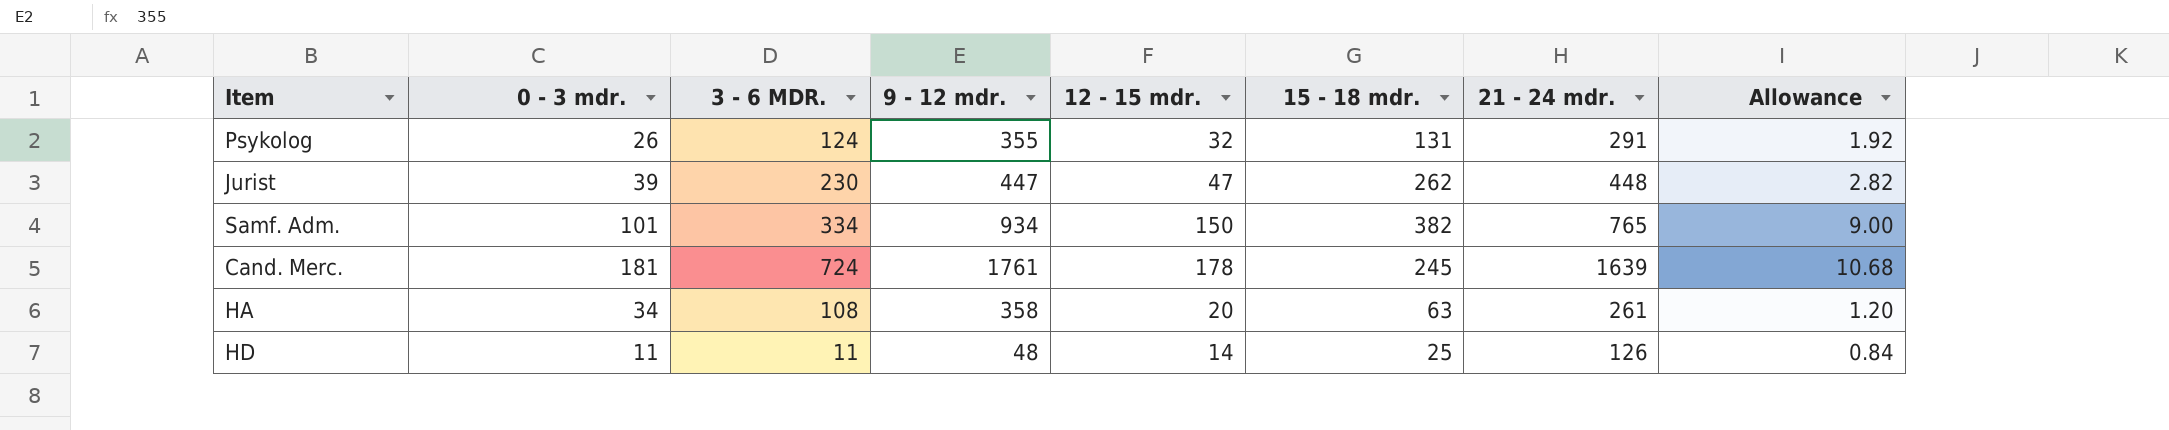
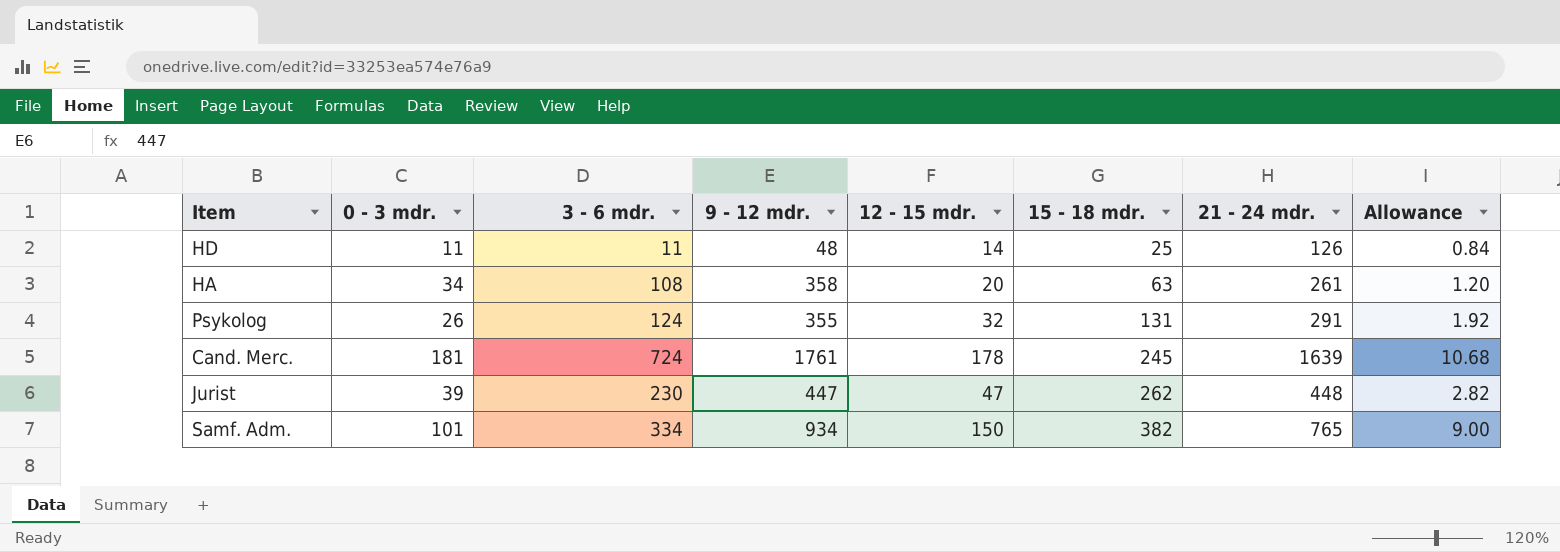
row order: none -> 15 - 18 mdr. ascending
column name: 3 - 6 MDR. -> 3 - 6 mdr.

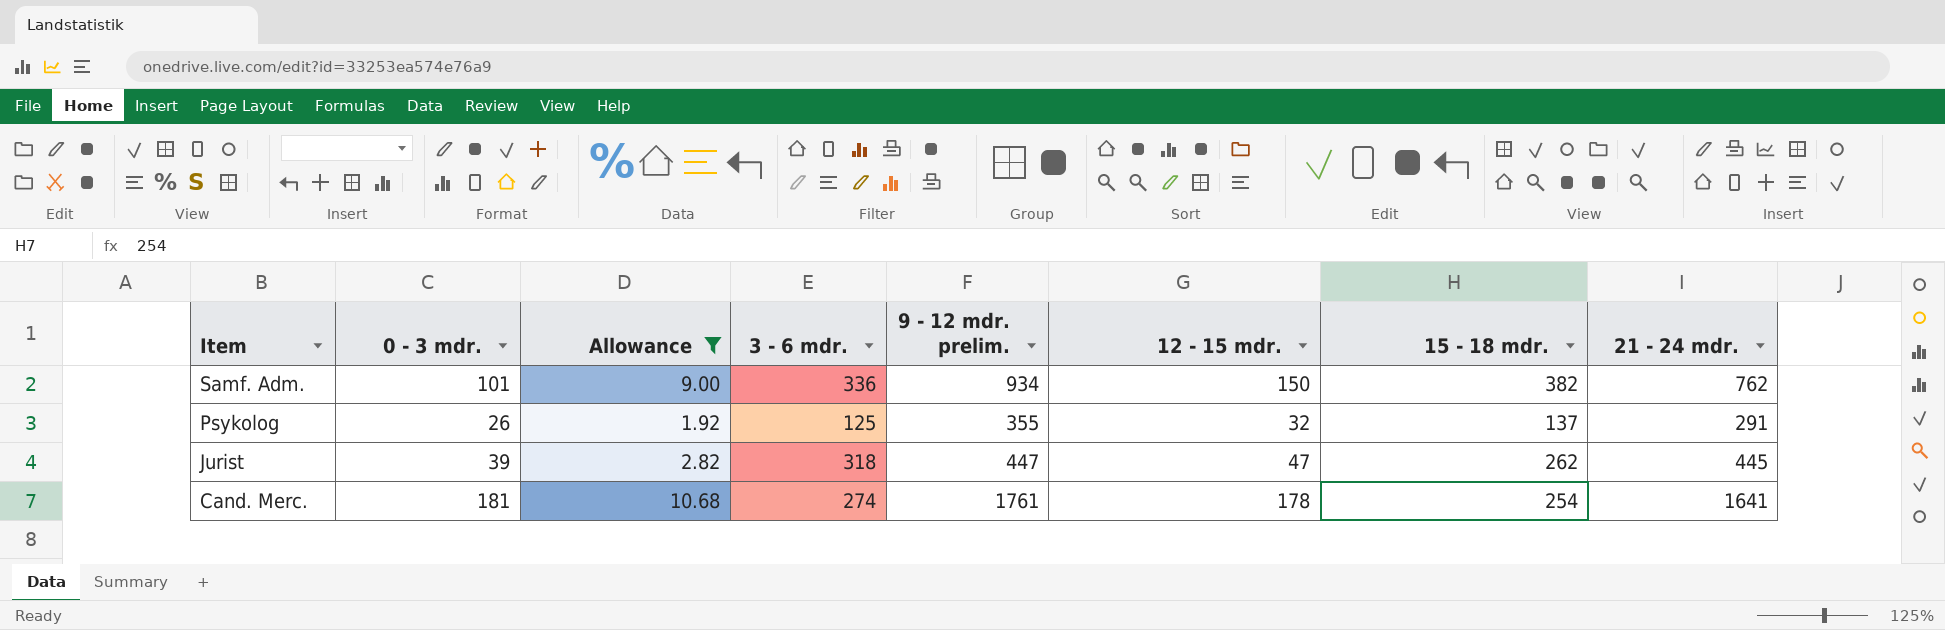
filter: none -> Allowance >= 1.92
row order: 15 - 18 mdr. ascending -> Item descending
column Allowance | position: 8 -> 3
column name: 9 - 12 mdr. -> 9 - 12 mdr. prelim.
Samf. Adm. | 3 - 6 mdr.: 334 -> 336
Samf. Adm. | 21 - 24 mdr.: 765 -> 762
Psykolog | 3 - 6 mdr.: 124 -> 125
Psykolog | 15 - 18 mdr.: 131 -> 137
Jurist | 3 - 6 mdr.: 230 -> 318
Jurist | 21 - 24 mdr.: 448 -> 445
Cand. Merc. | 3 - 6 mdr.: 724 -> 274
Cand. Merc. | 15 - 18 mdr.: 245 -> 254
Cand. Merc. | 21 - 24 mdr.: 1639 -> 1641

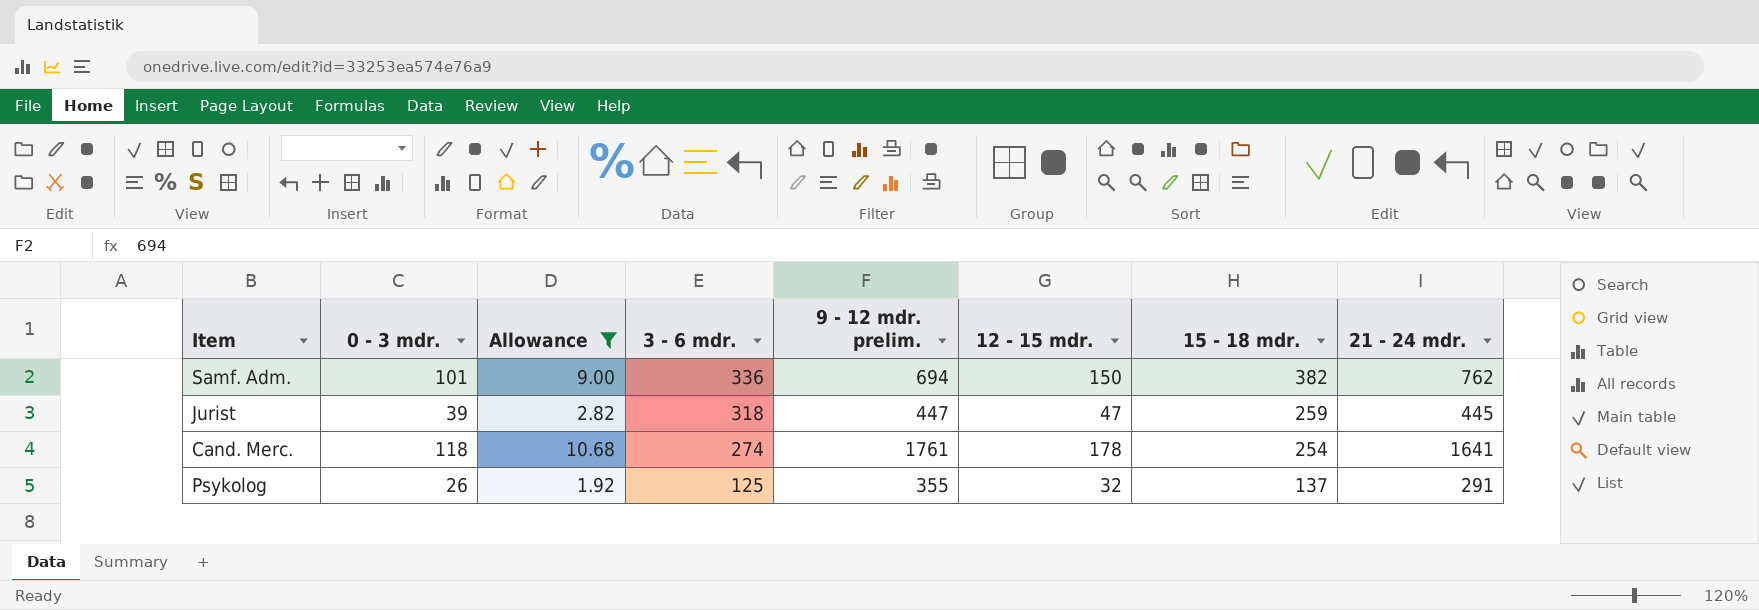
row order: Item descending -> 3 - 6 mdr. descending
Samf. Adm. | 9 - 12 mdr. prelim.: 934 -> 694
Jurist | 15 - 18 mdr.: 262 -> 259
Cand. Merc. | 0 - 3 mdr.: 181 -> 118

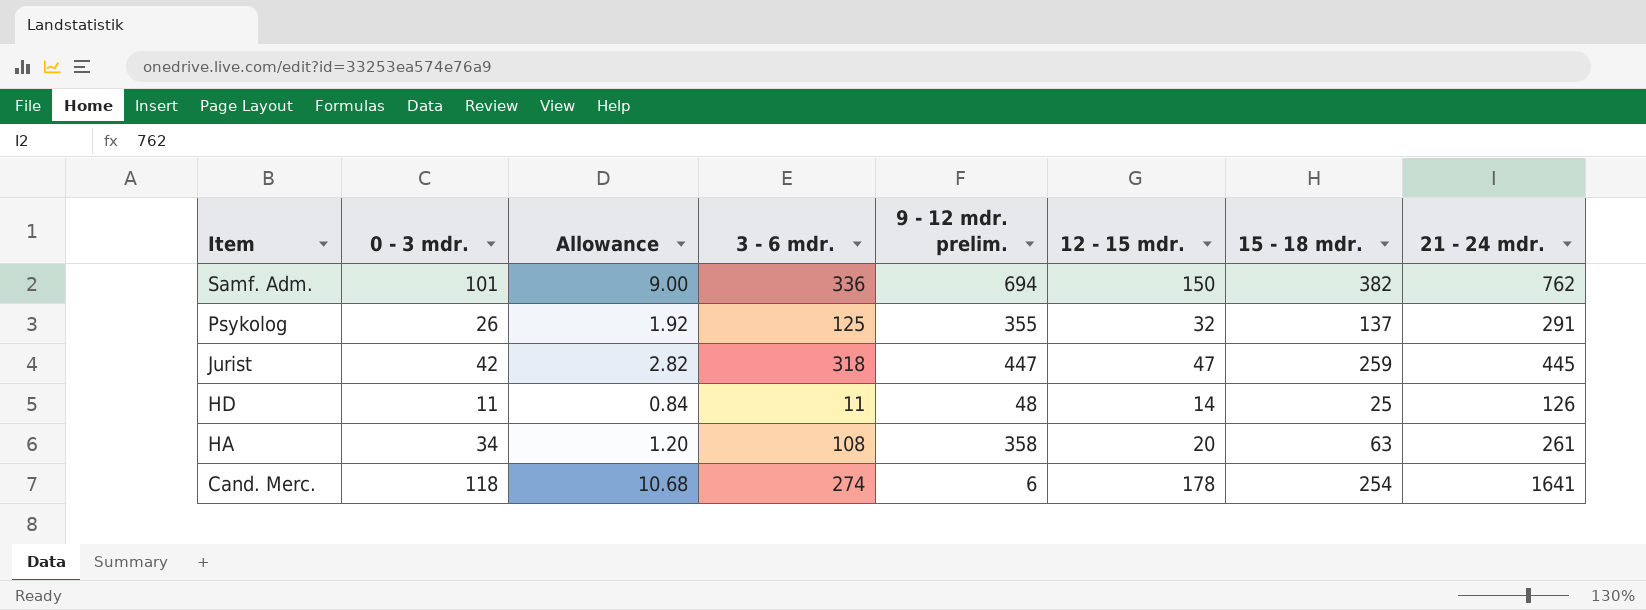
filter: Allowance >= 1.92 -> none
row order: 3 - 6 mdr. descending -> Item descending
Jurist | 0 - 3 mdr.: 39 -> 42
Cand. Merc. | 9 - 12 mdr. prelim.: 1761 -> 6

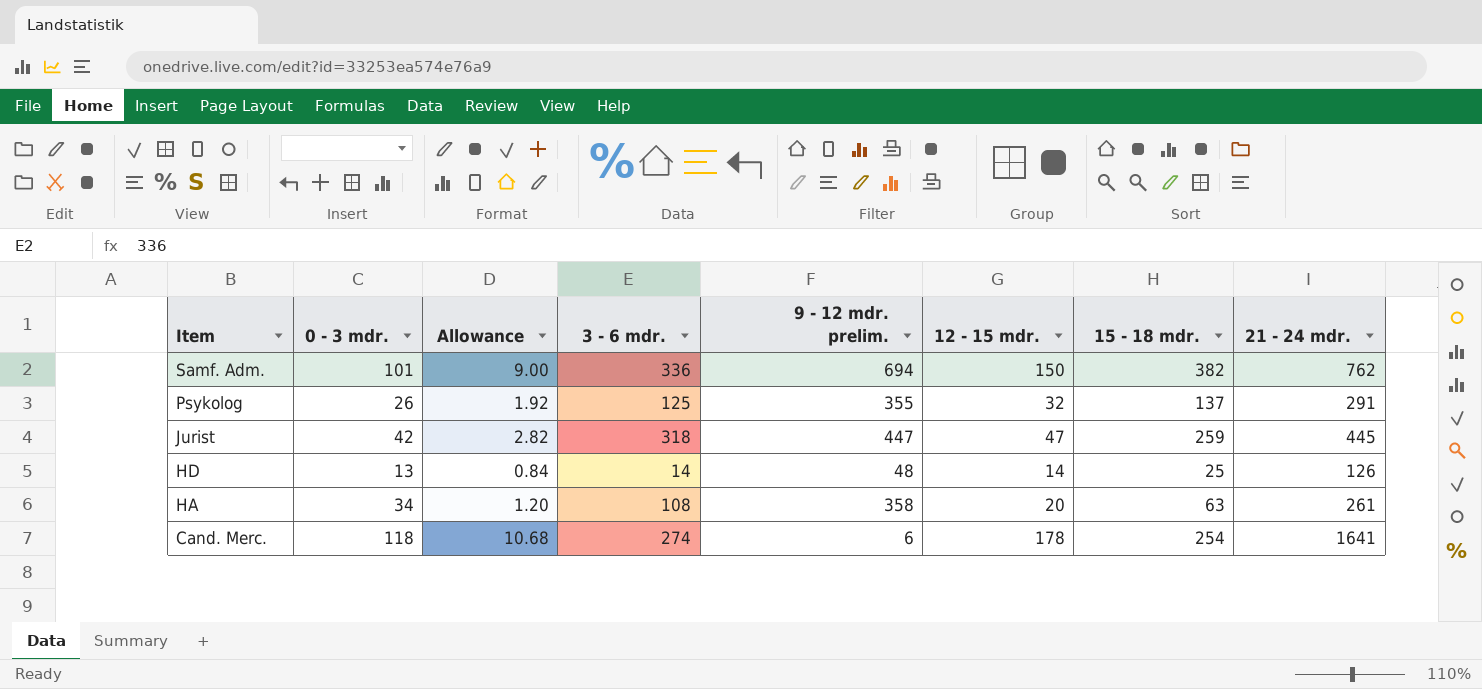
HD | 0 - 3 mdr.: 11 -> 13
HD | 3 - 6 mdr.: 11 -> 14

